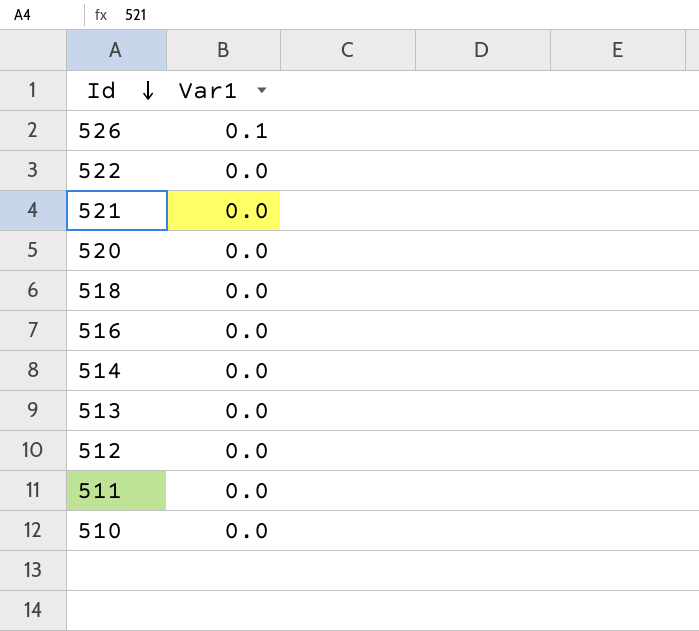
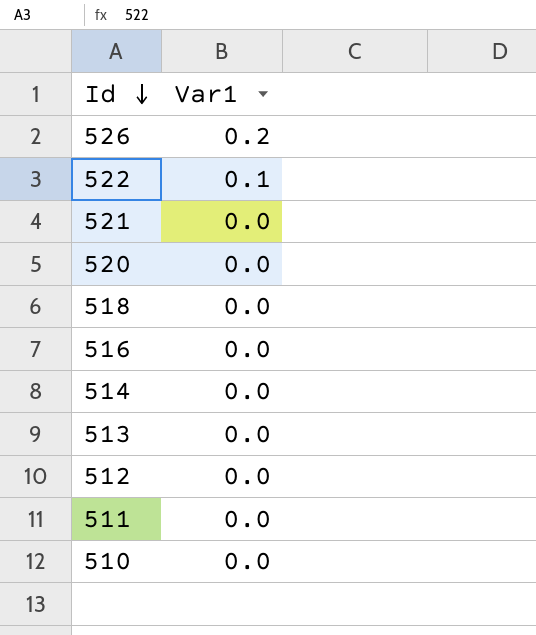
526 | Var1: 0.1 -> 0.2
522 | Var1: 0.0 -> 0.1

